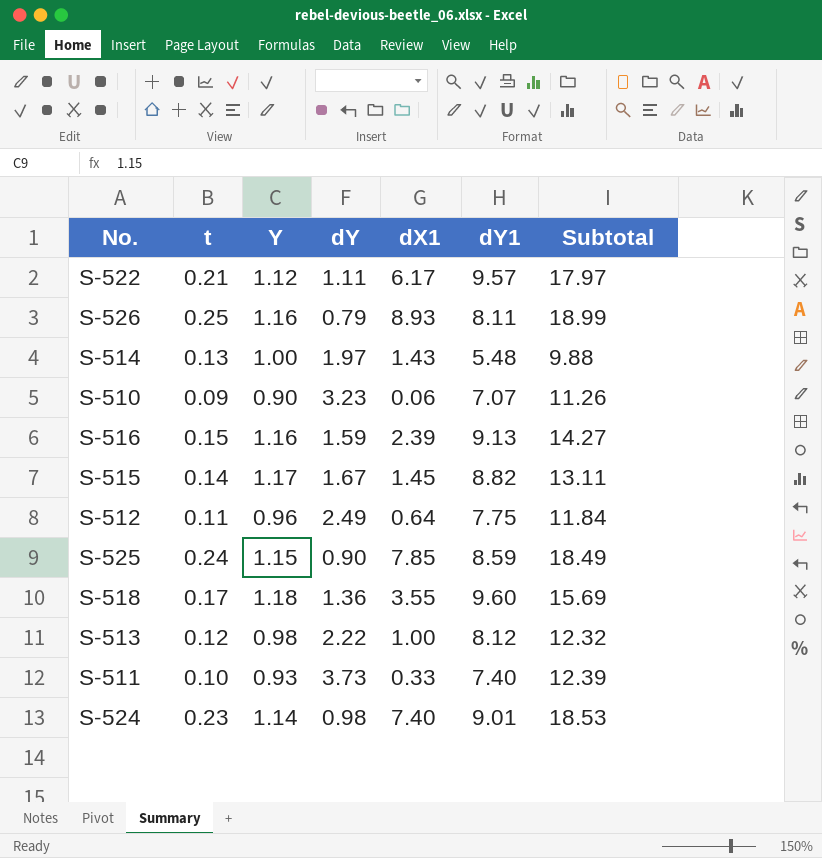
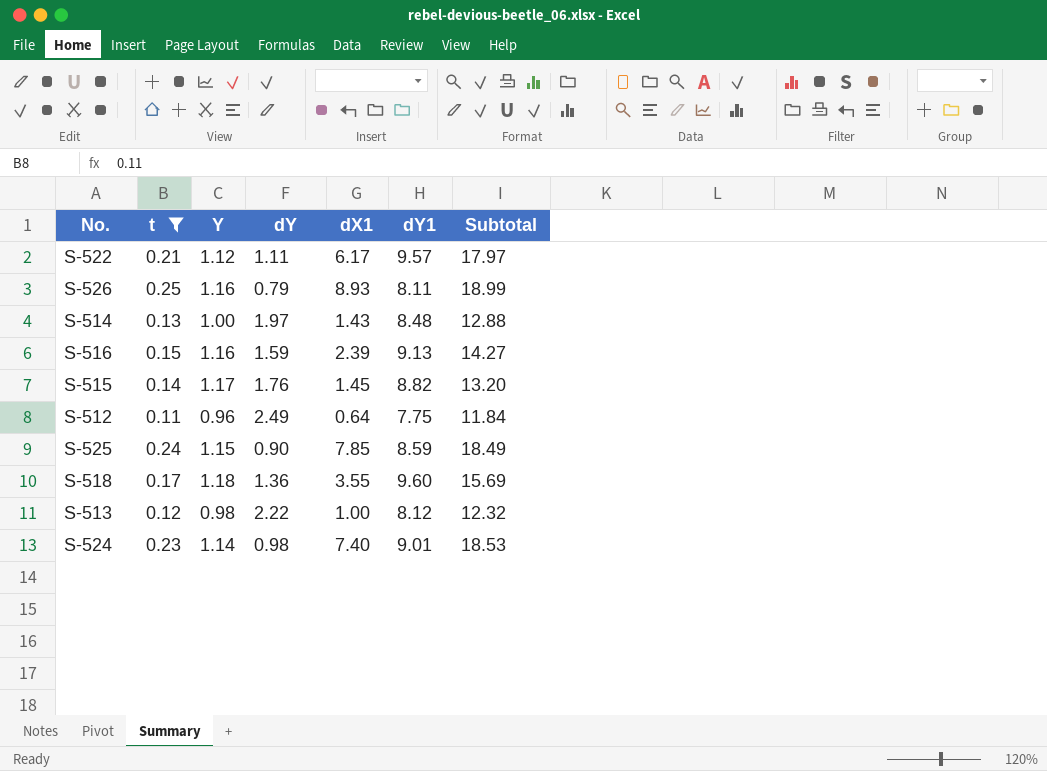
filter: none -> t >= 0.11
S-514 | dY1: 5.48 -> 8.48
S-514 | Subtotal: 9.88 -> 12.88
S-515 | dY: 1.67 -> 1.76
S-515 | Subtotal: 13.11 -> 13.20

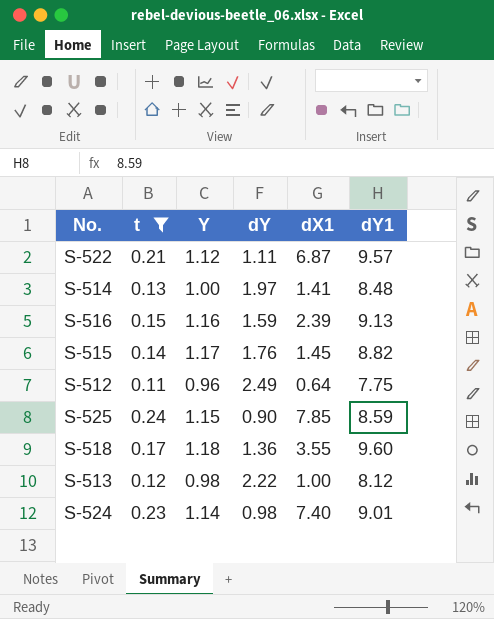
column Subtotal | formula: [Y] + [dY] + [dX1] + [dY1] -> none
row S-526: 0.25 | 1.16 | 0.79 | 8.93 | 8.11 | 18.99 -> none
S-522 | dX1: 6.17 -> 6.87
S-514 | dX1: 1.43 -> 1.41

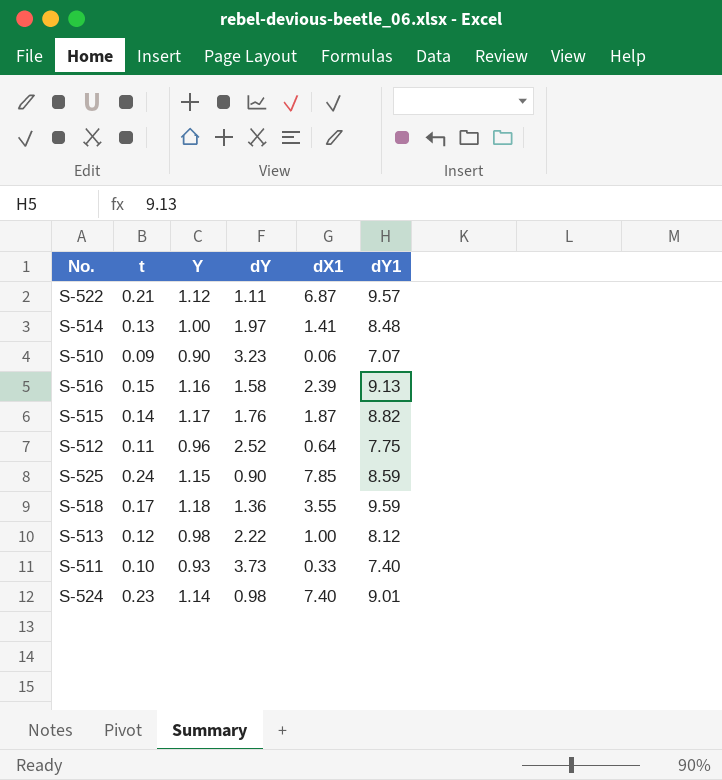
filter: t >= 0.11 -> none
S-516 | dY: 1.59 -> 1.58
S-515 | dX1: 1.45 -> 1.87
S-512 | dY: 2.49 -> 2.52
S-518 | dY1: 9.60 -> 9.59

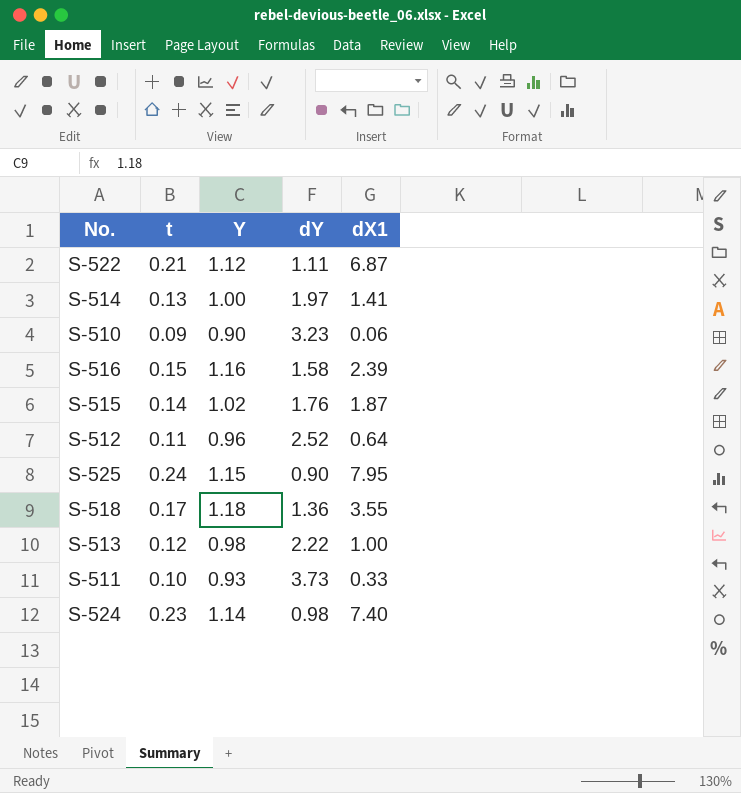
column dY1 | position: 6 -> none
S-515 | Y: 1.17 -> 1.02
S-525 | dX1: 7.85 -> 7.95

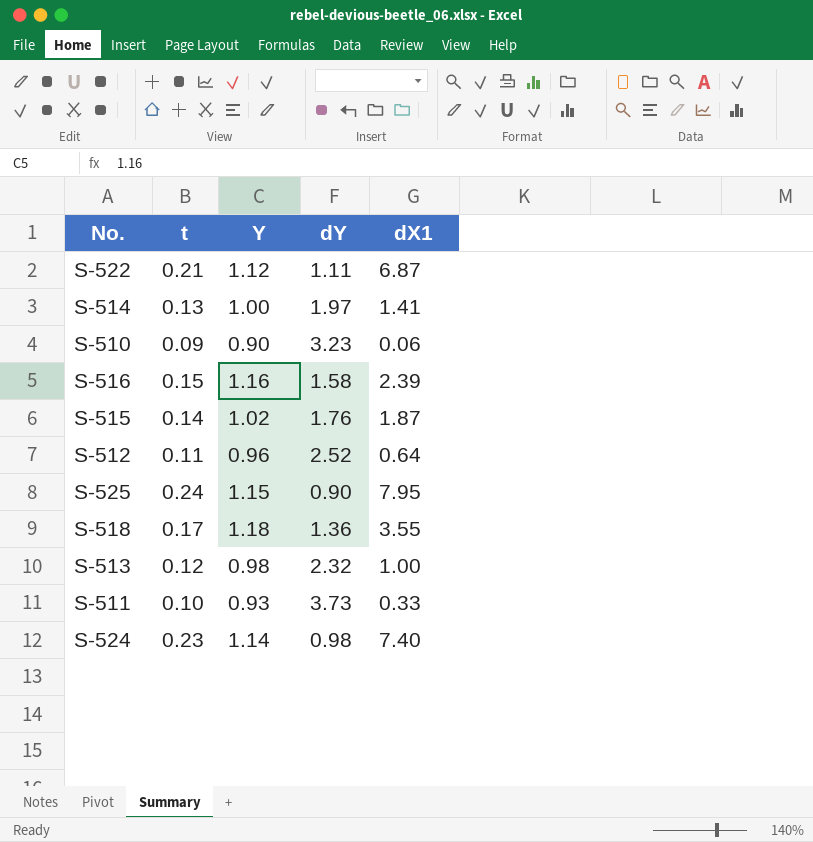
S-513 | dY: 2.22 -> 2.32

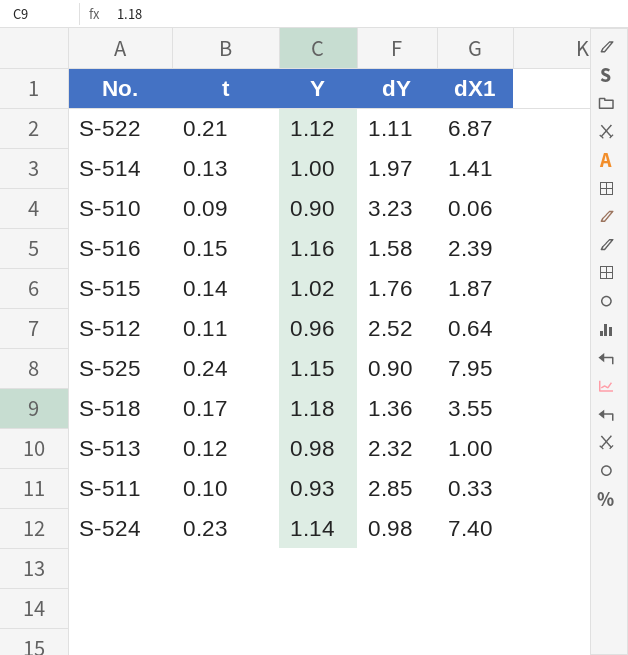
S-511 | dY: 3.73 -> 2.85

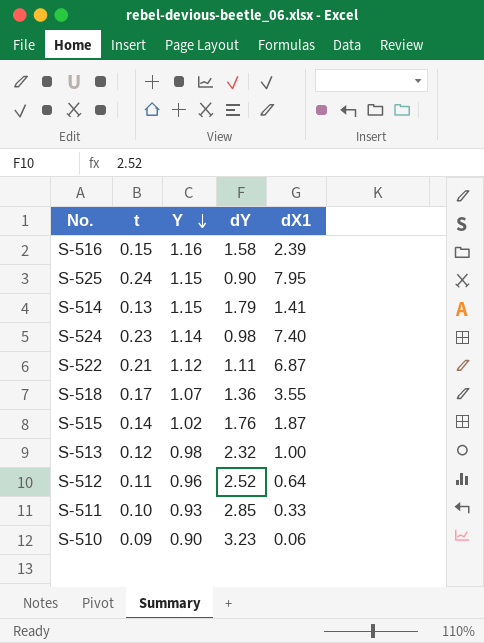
row order: none -> Y descending
S-514 | Y: 1.00 -> 1.15
S-514 | dY: 1.97 -> 1.79
S-518 | Y: 1.18 -> 1.07

